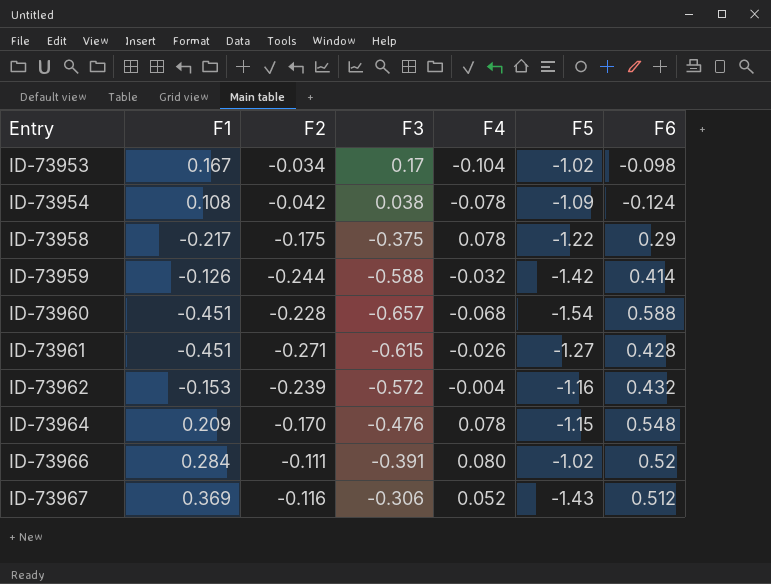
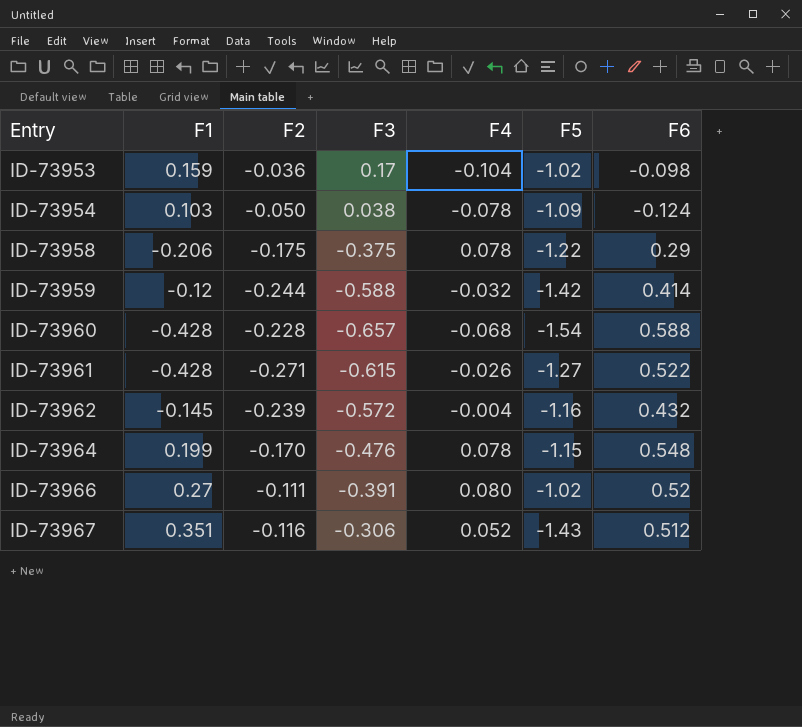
ID-73953 | F1: 0.167 -> 0.159
ID-73953 | F2: -0.034 -> -0.036
ID-73954 | F1: 0.108 -> 0.103
ID-73954 | F2: -0.042 -> -0.050
ID-73958 | F1: -0.217 -> -0.206
ID-73959 | F1: -0.126 -> -0.12
ID-73960 | F1: -0.451 -> -0.428
ID-73961 | F1: -0.451 -> -0.428
ID-73961 | F6: 0.428 -> 0.522
ID-73962 | F1: -0.153 -> -0.145
ID-73964 | F1: 0.209 -> 0.199
ID-73966 | F1: 0.284 -> 0.27
ID-73967 | F1: 0.369 -> 0.351

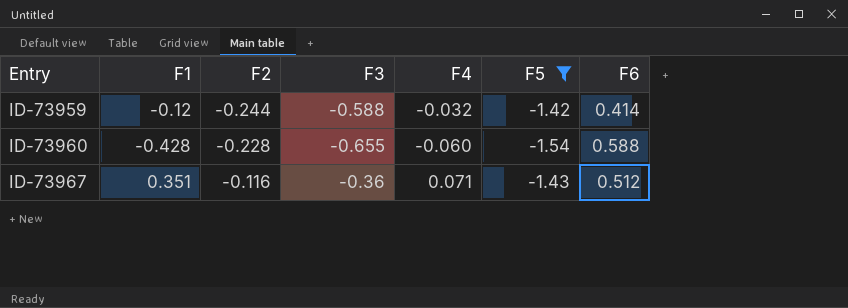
filter: none -> F5 <= -1.42
ID-73960 | F3: -0.657 -> -0.655
ID-73960 | F4: -0.068 -> -0.060
ID-73967 | F3: -0.306 -> -0.36
ID-73967 | F4: 0.052 -> 0.071

